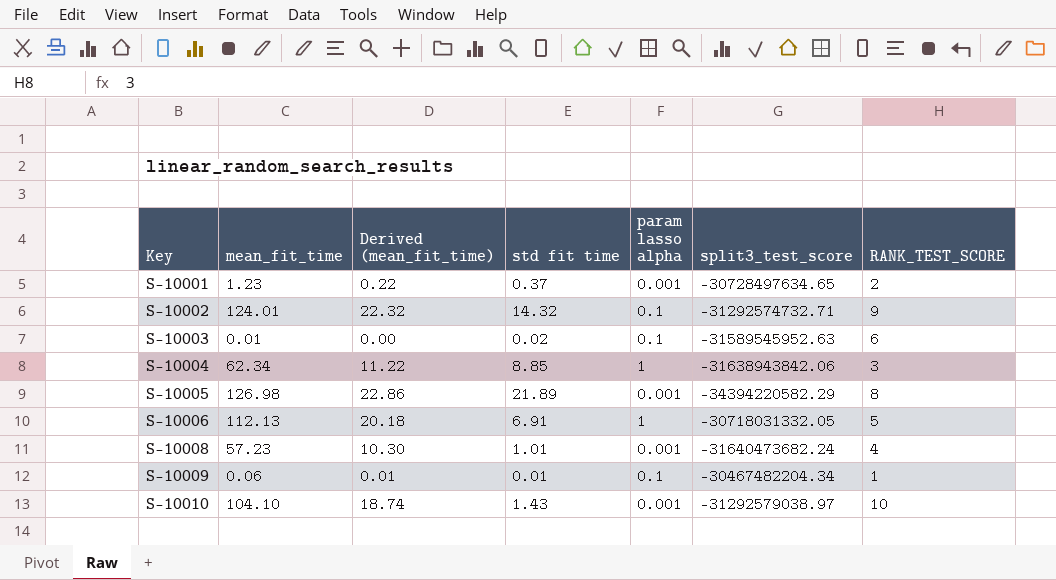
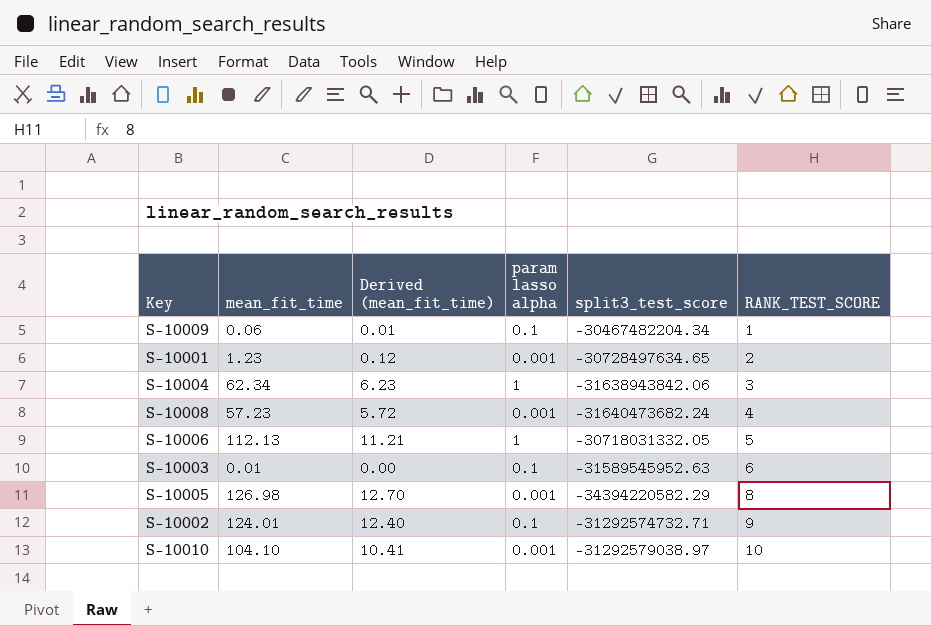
row order: Key ascending -> RANK_TEST_SCORE ascending
column std fit time | position: 4 -> none
column Derived (mean_fit_time) | formula: [mean_fit_time] * 0.18 -> [mean_fit_time] * 0.1

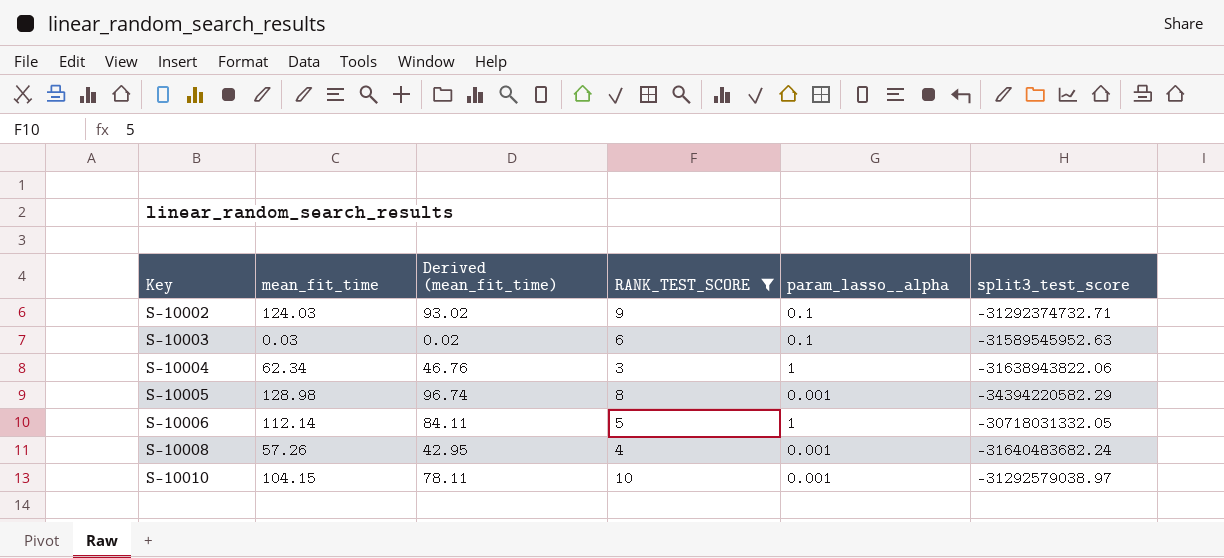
filter: none -> RANK_TEST_SCORE >= 3
row order: RANK_TEST_SCORE ascending -> Key ascending
column Derived (mean_fit_time) | formula: [mean_fit_time] * 0.1 -> [mean_fit_time] * 0.75
column RANK_TEST_SCORE | position: 6 -> 4
column name: param lasso alpha -> param_lasso__alpha
S-10002 | mean_fit_time: 124.01 -> 124.03
S-10002 | split3_test_score: -31292574732.71 -> -31292374732.71
S-10003 | mean_fit_time: 0.01 -> 0.03
S-10004 | split3_test_score: -31638943842.06 -> -31638943822.06
S-10005 | mean_fit_time: 126.98 -> 128.98
S-10006 | mean_fit_time: 112.13 -> 112.14
S-10008 | mean_fit_time: 57.23 -> 57.26
S-10008 | split3_test_score: -31640473682.24 -> -31640483682.24
S-10010 | mean_fit_time: 104.10 -> 104.15

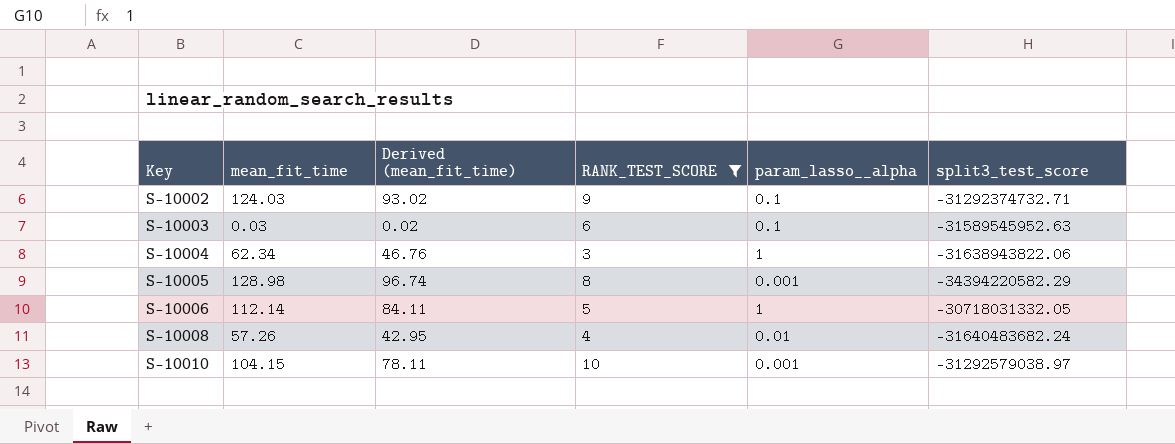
S-10008 | param_lasso__alpha: 0.001 -> 0.01

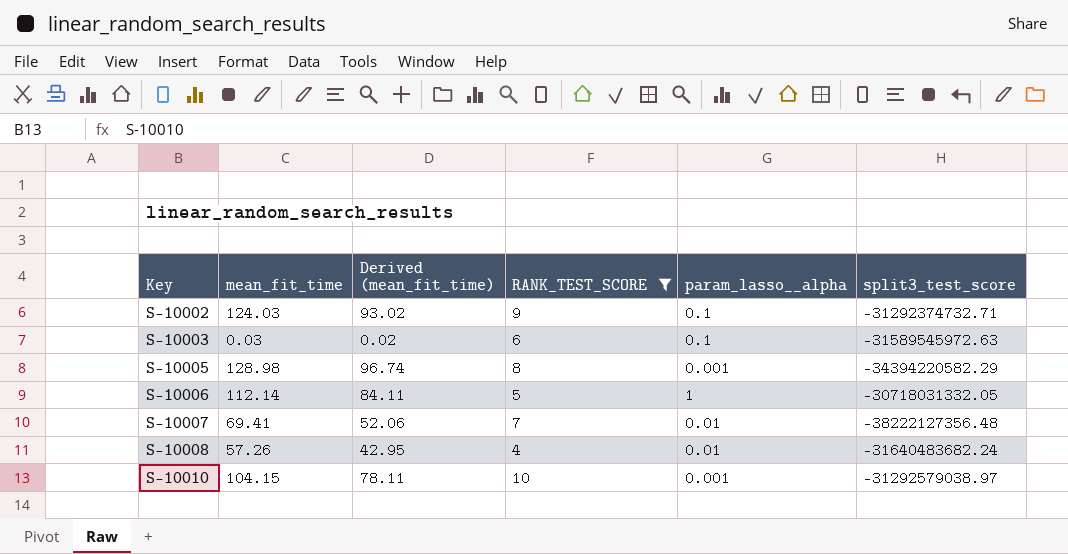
row S-10004: 62.34 | 46.76 | 3 | 1 | -31638943822.06 -> none
S-10003 | split3_test_score: -31589545952.63 -> -31589545972.63
row S-10007: none -> 69.41 | 52.06 | 7 | 0.01 | -38222127356.48

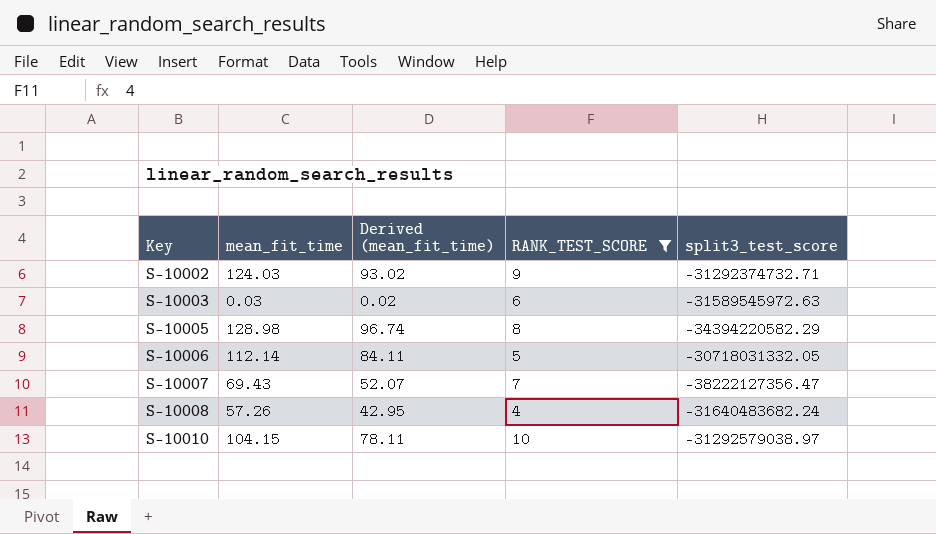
column param_lasso__alpha | position: 5 -> none
S-10007 | mean_fit_time: 69.41 -> 69.43
S-10007 | Derived (mean_fit_time): 52.06 -> 52.07
S-10007 | split3_test_score: -38222127356.48 -> -38222127356.47

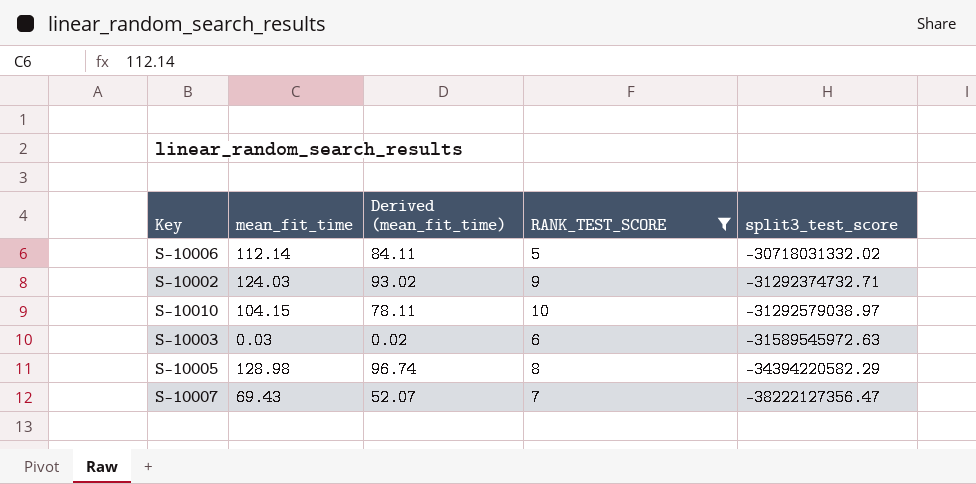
row order: Key ascending -> split3_test_score descending
row S-10008: 57.26 | 42.95 | 4 | -31640483682.24 -> none
S-10006 | split3_test_score: -30718031332.05 -> -30718031332.02

